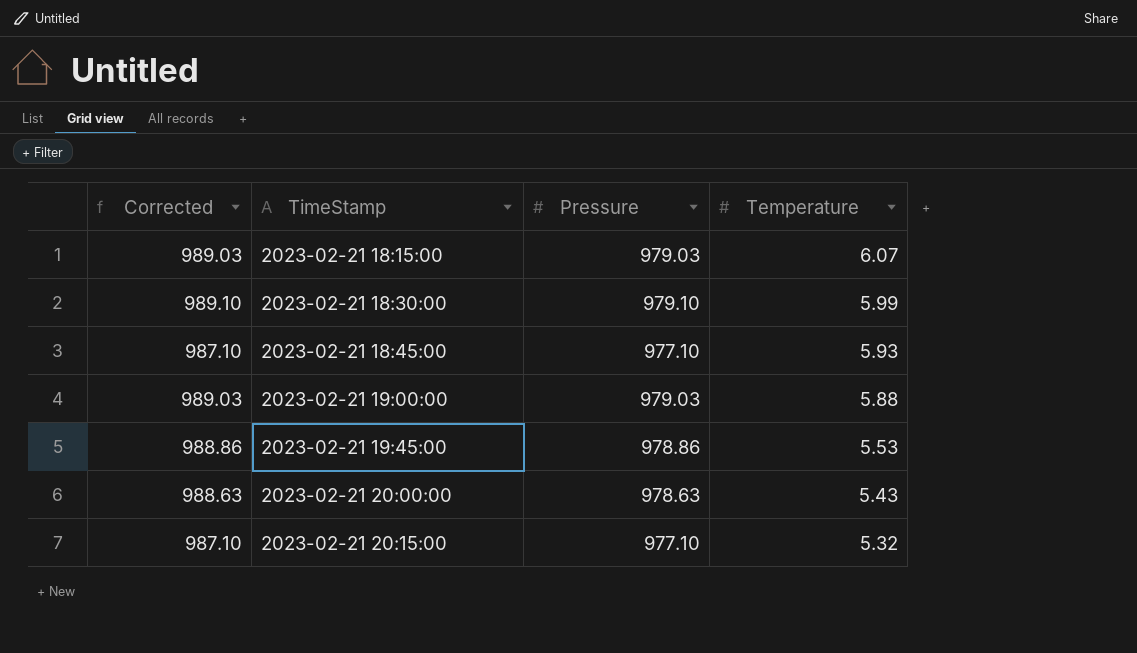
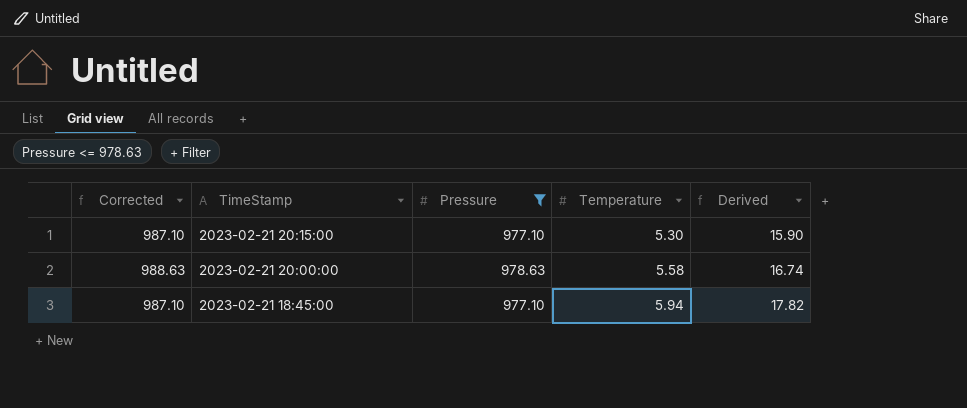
filter: none -> Pressure <= 978.63
row order: TimeStamp ascending -> TimeStamp descending
column Derived | formula: none -> [Temperature] * 3
2023-02-21 20:15:00 | Temperature: 5.32 -> 5.30
2023-02-21 20:00:00 | Temperature: 5.43 -> 5.58
2023-02-21 18:45:00 | Temperature: 5.93 -> 5.94

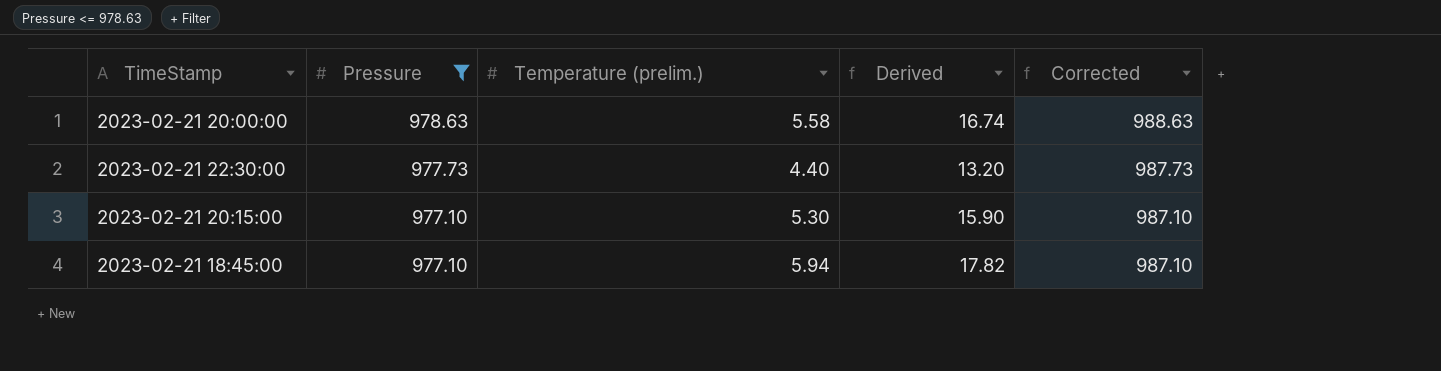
row order: TimeStamp descending -> Pressure descending
column name: Temperature -> Temperature (prelim.)
column Corrected | position: 1 -> 5
row 2023-02-21 22:30:00: none -> 977.73 | 4.40 | 13.20 | 987.73

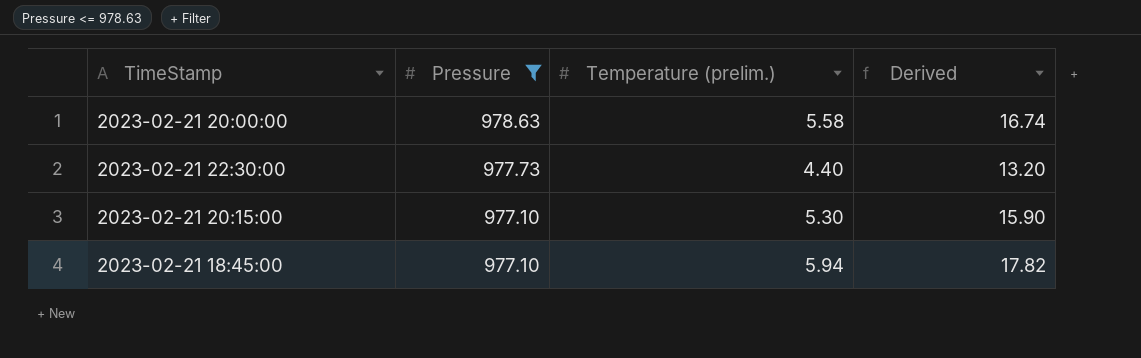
column Corrected | formula: [Pressure] + 10 -> none

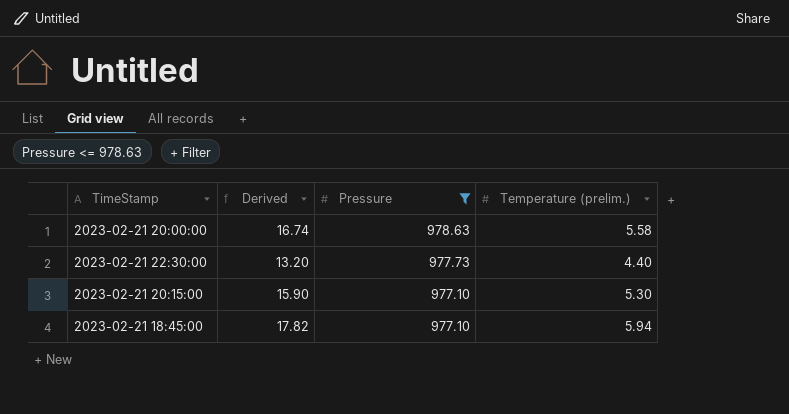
column Derived | position: 4 -> 2

